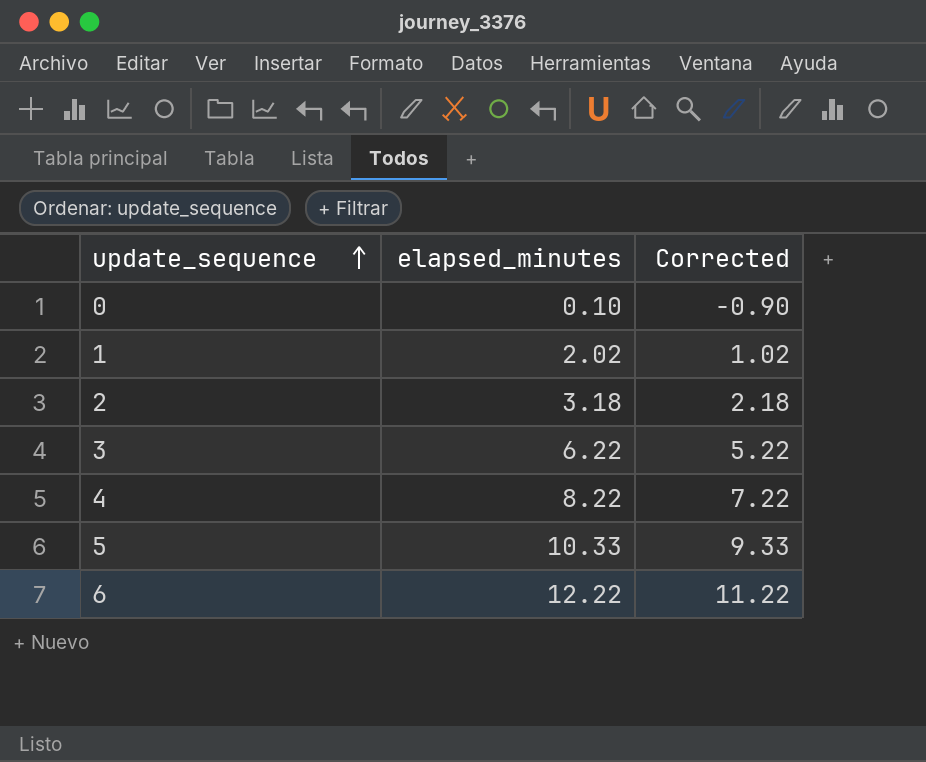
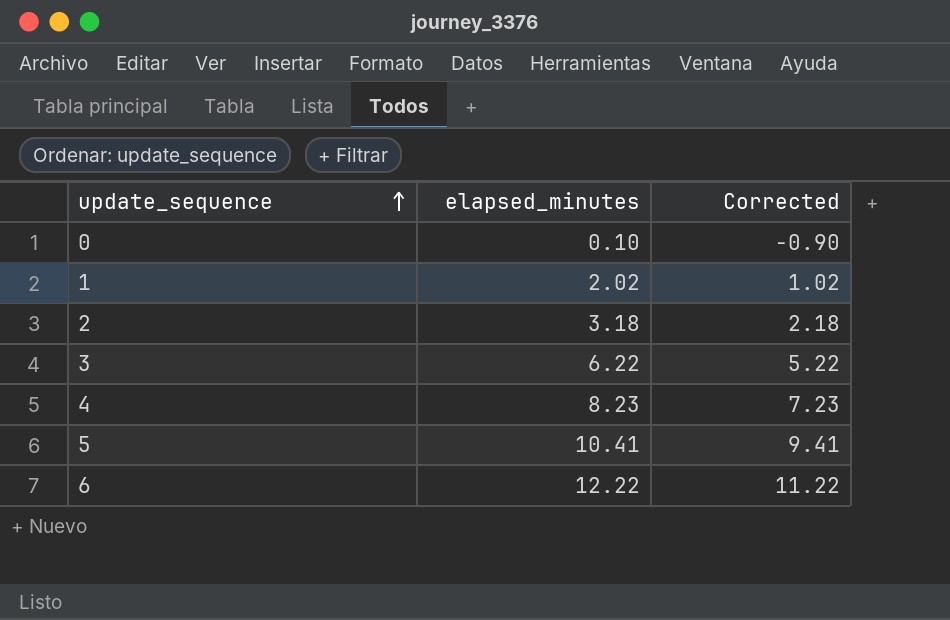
4 | elapsed_minutes: 8.22 -> 8.23
4 | Corrected: 7.22 -> 7.23
5 | elapsed_minutes: 10.33 -> 10.41
5 | Corrected: 9.33 -> 9.41

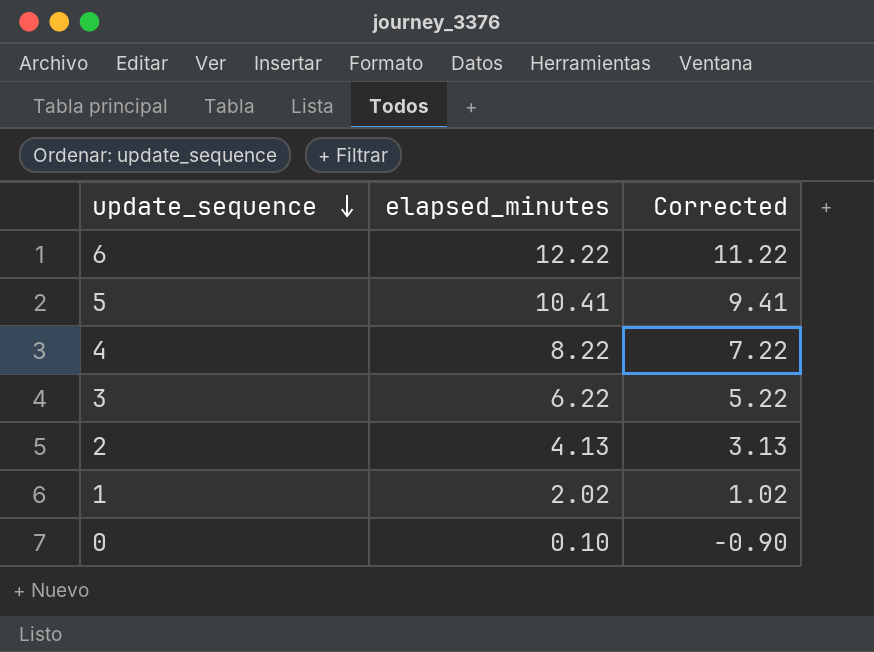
row order: update_sequence ascending -> update_sequence descending
4 | elapsed_minutes: 8.23 -> 8.22
4 | Corrected: 7.23 -> 7.22
2 | elapsed_minutes: 3.18 -> 4.13
2 | Corrected: 2.18 -> 3.13

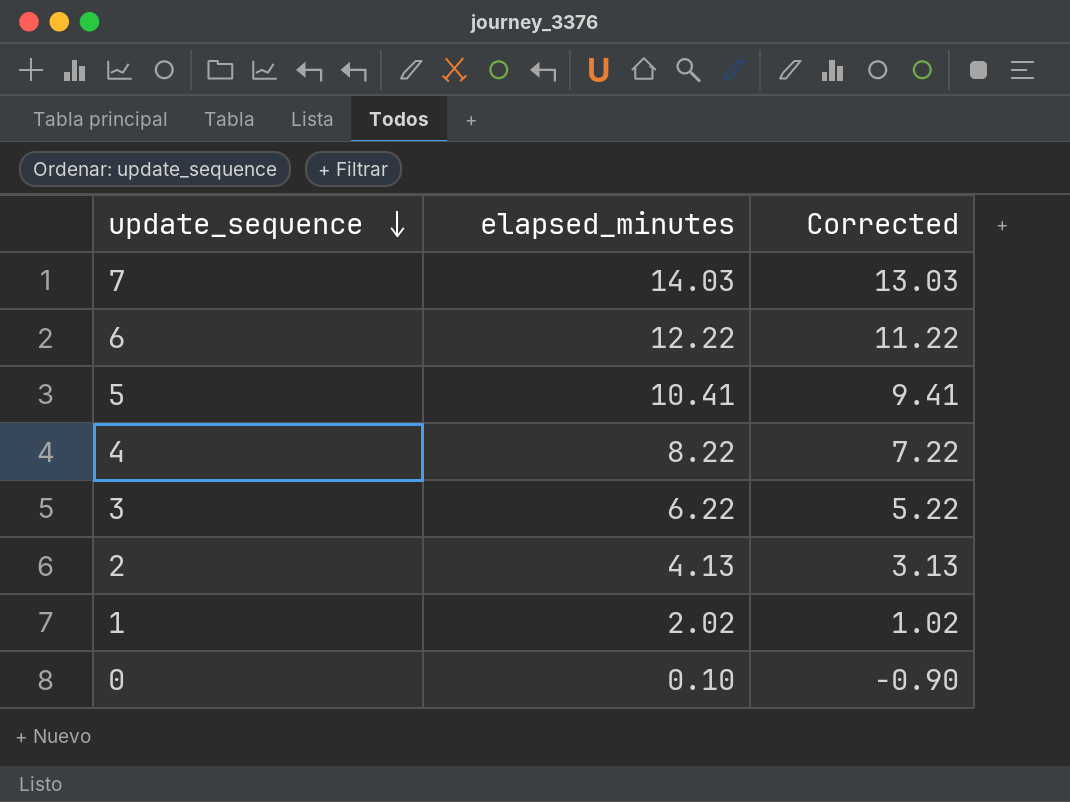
row 7: none -> 14.03 | 13.03

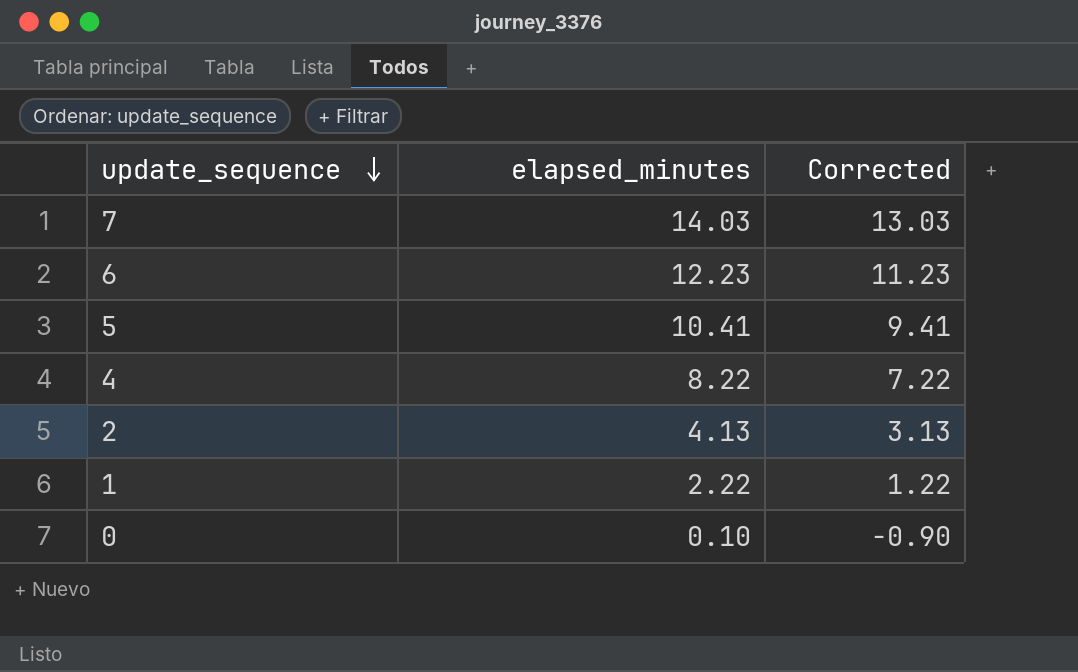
row 3: 6.22 | 5.22 -> none
6 | elapsed_minutes: 12.22 -> 12.23
6 | Corrected: 11.22 -> 11.23
1 | elapsed_minutes: 2.02 -> 2.22
1 | Corrected: 1.02 -> 1.22

